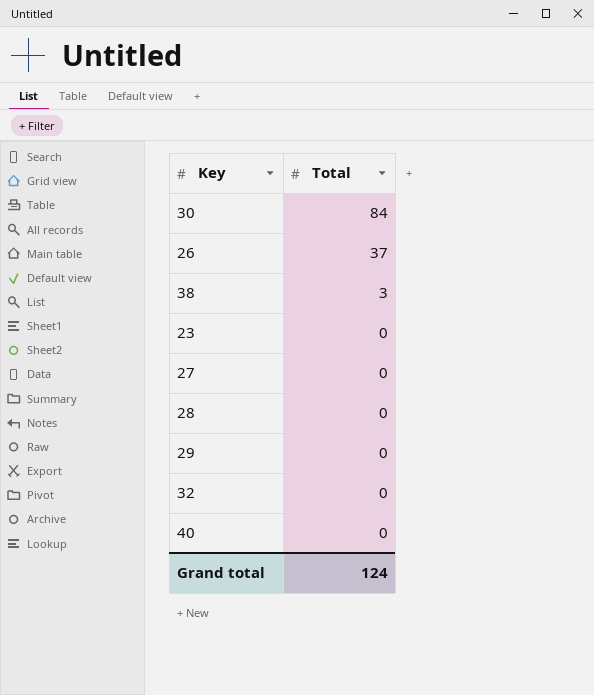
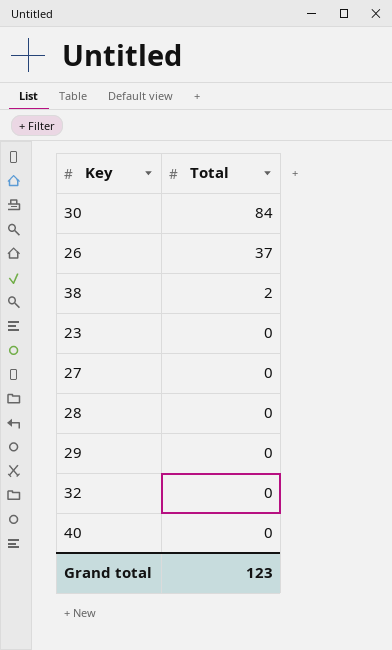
38 | Total: 3 -> 2
Grand total | Total: 124 -> 123

